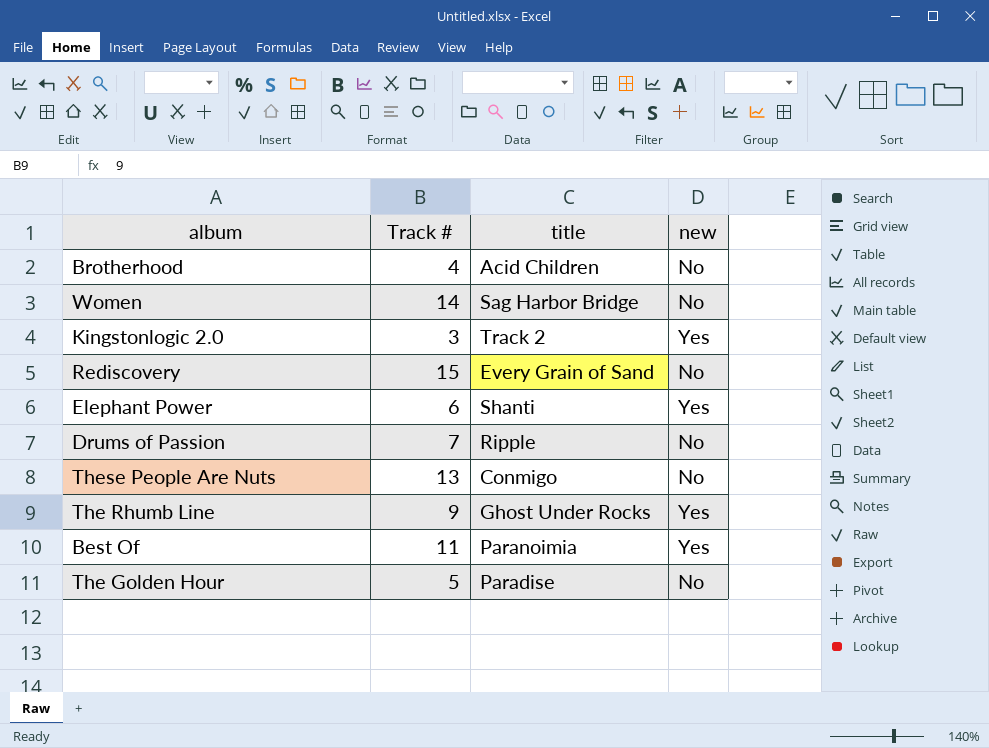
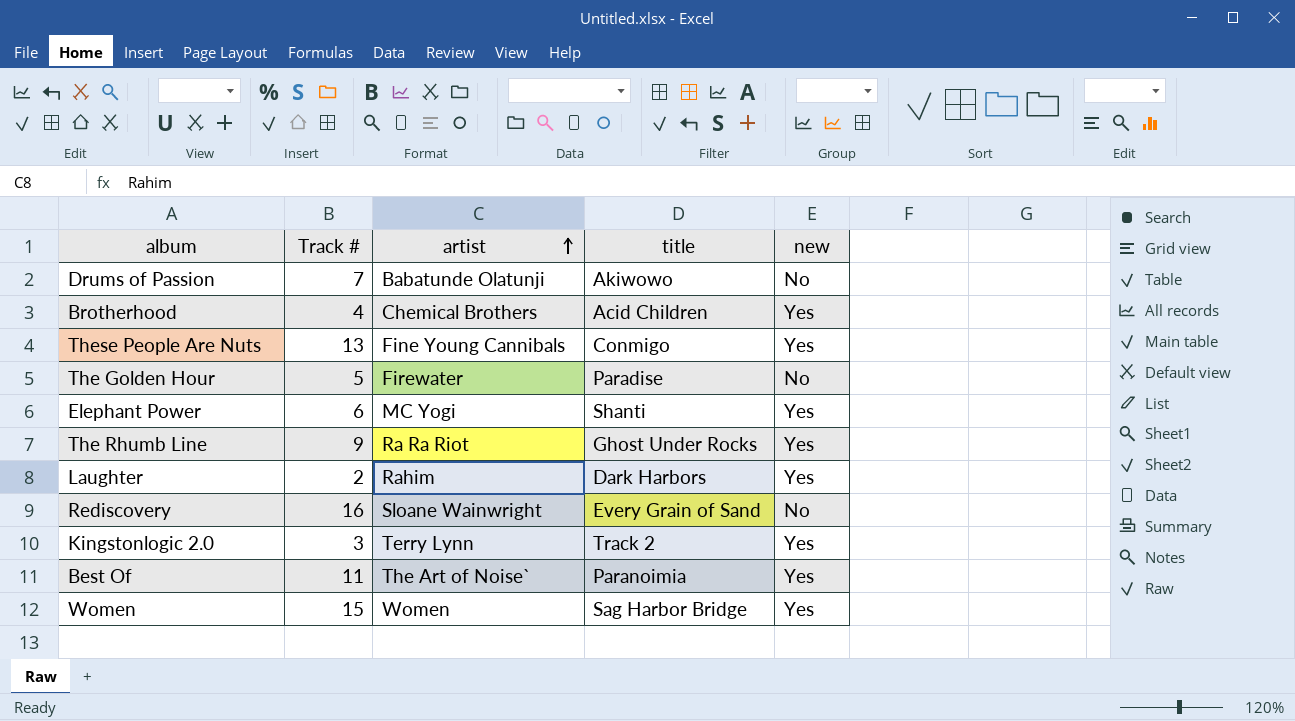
row order: none -> artist ascending
column artist | position: none -> 3
Drums of Passion | title: Ripple -> Akiwowo
Brotherhood | new: No -> Yes
These People Are Nuts | new: No -> Yes
row Laughter: none -> 2 | Rahim | Dark Harbors | Yes
Rediscovery | Track #: 15 -> 16
Women | Track #: 14 -> 15
Women | new: No -> Yes

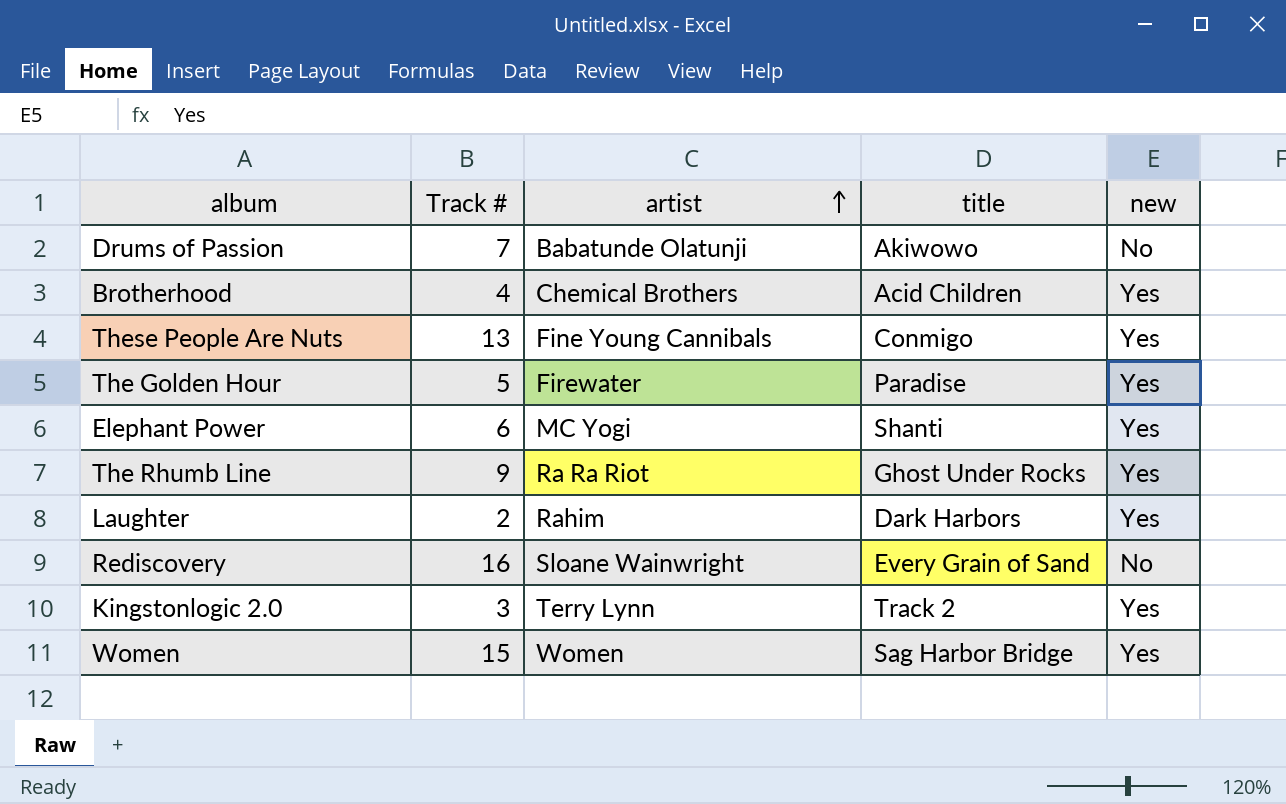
row Best Of: 11 | The Art of Noise` | Paranoimia | Yes -> none
The Golden Hour | new: No -> Yes

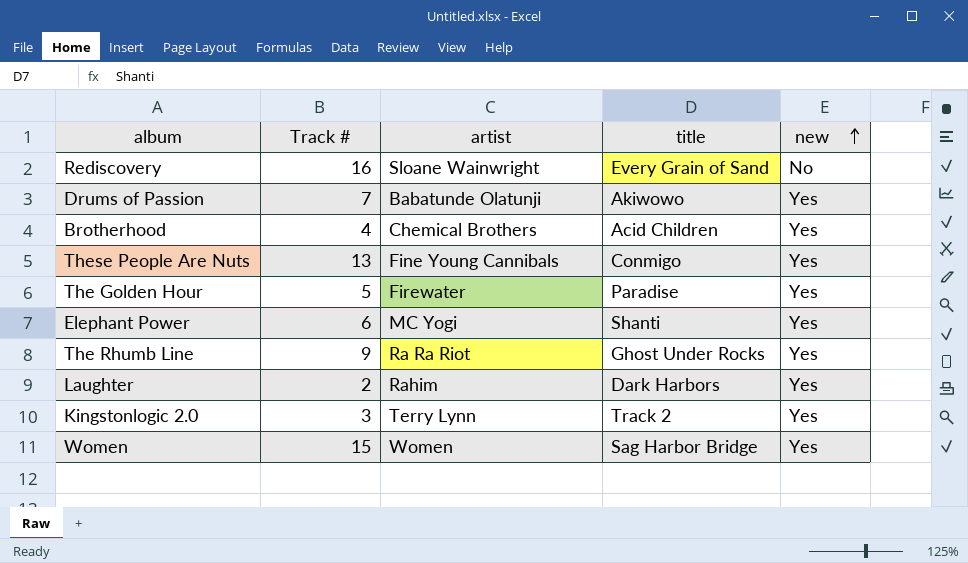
row order: artist ascending -> new ascending
Drums of Passion | new: No -> Yes

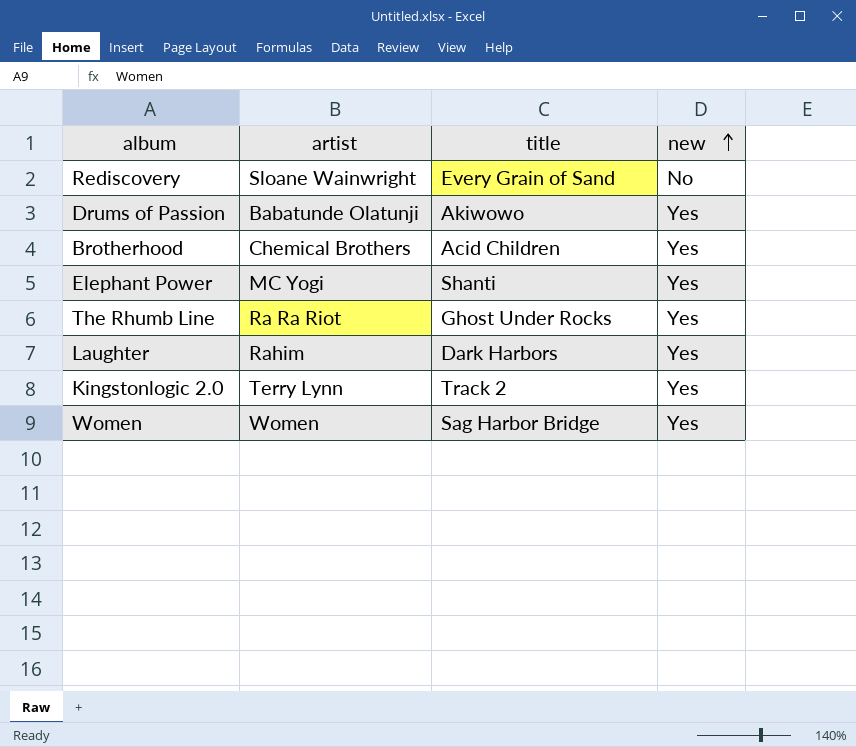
column Track # | position: 2 -> none
row These People Are Nuts: 13 | Fine Young Cannibals | Conmigo | Yes -> none
row The Golden Hour: 5 | Firewater | Paradise | Yes -> none

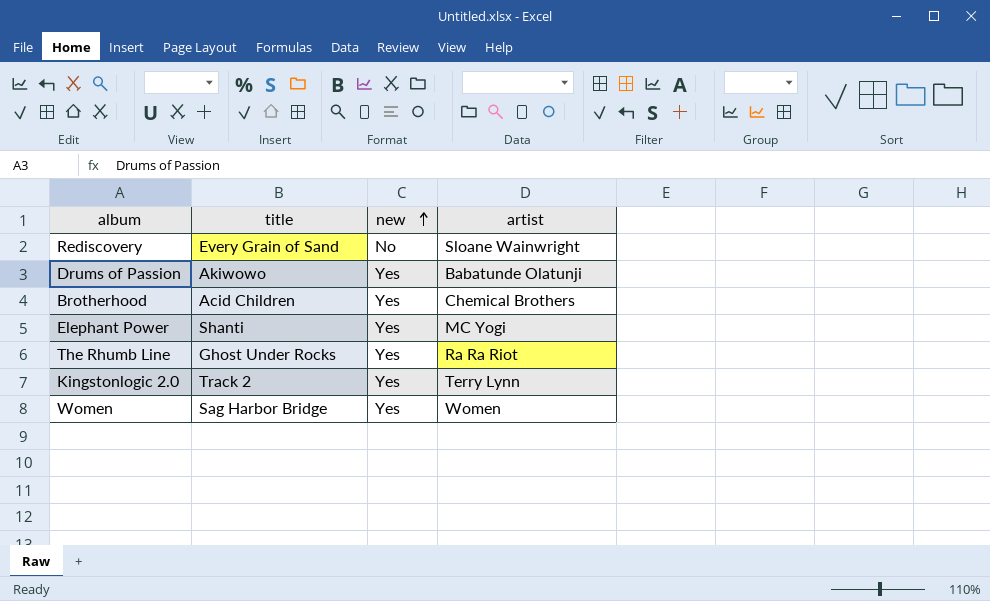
column artist | position: 2 -> 4
row Laughter: Rahim | Dark Harbors | Yes -> none

